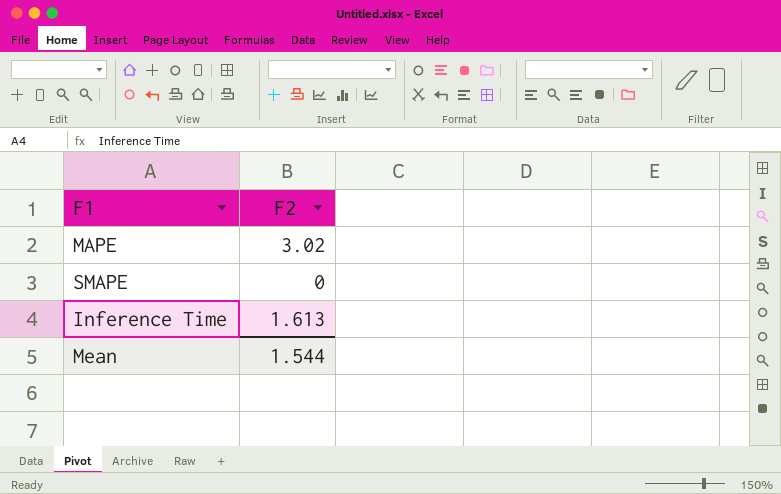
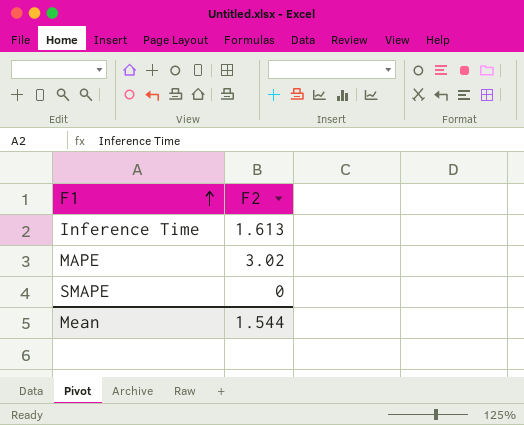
row order: none -> F1 ascending

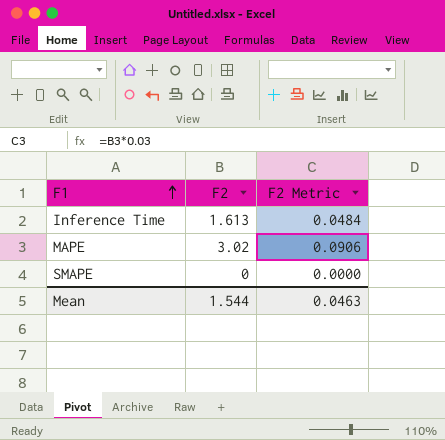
column F2 Metric | formula: none -> [F2] * 0.03

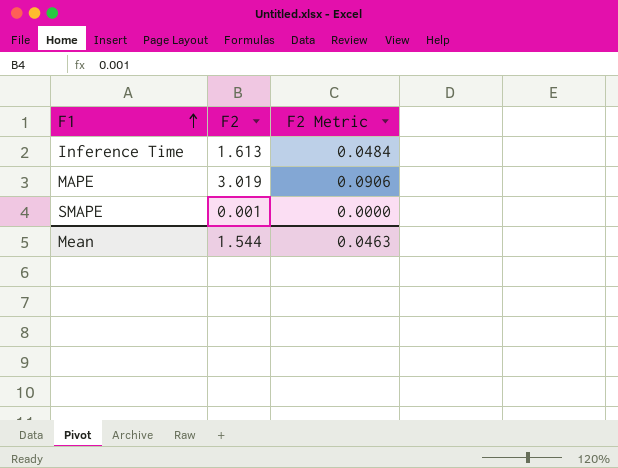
MAPE | F2: 3.02 -> 3.019
SMAPE | F2: 0 -> 0.001

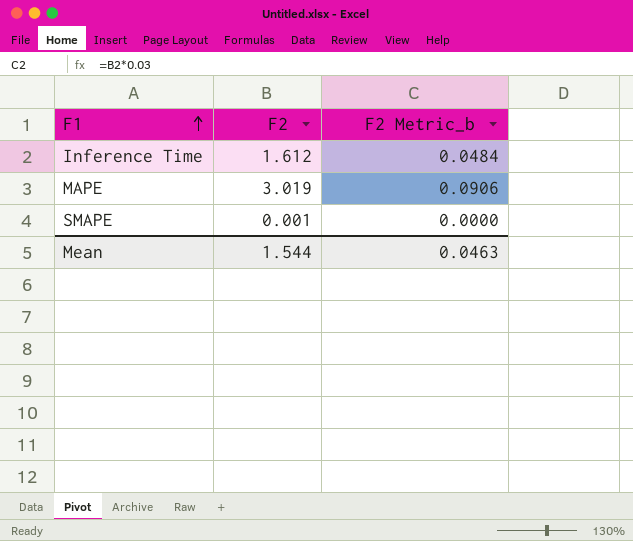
column name: F2 Metric -> F2 Metric_b
Inference Time | F2: 1.613 -> 1.612

